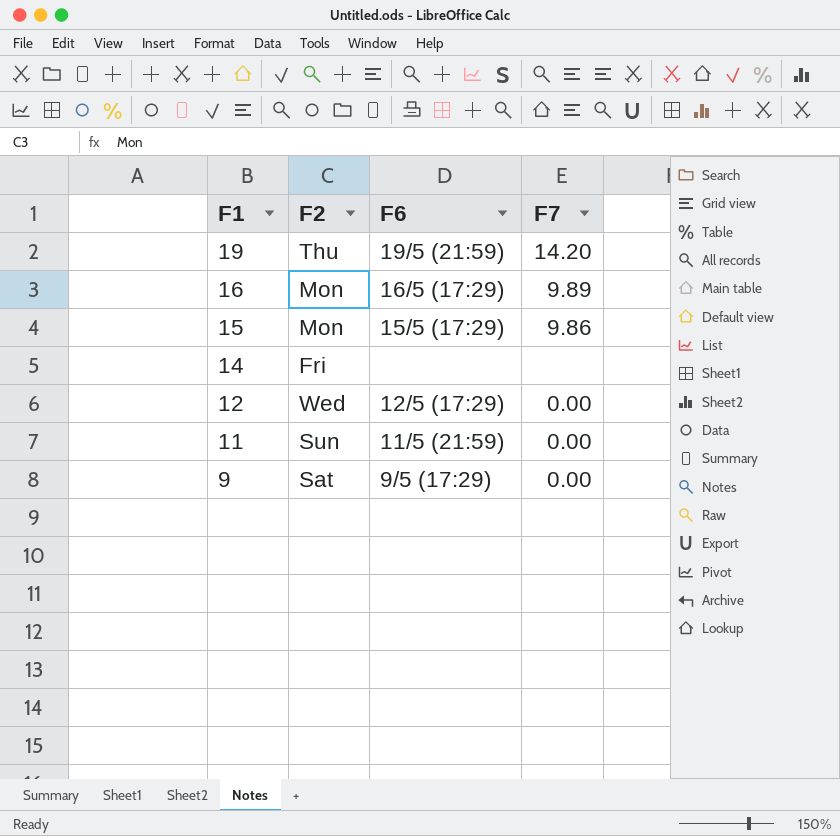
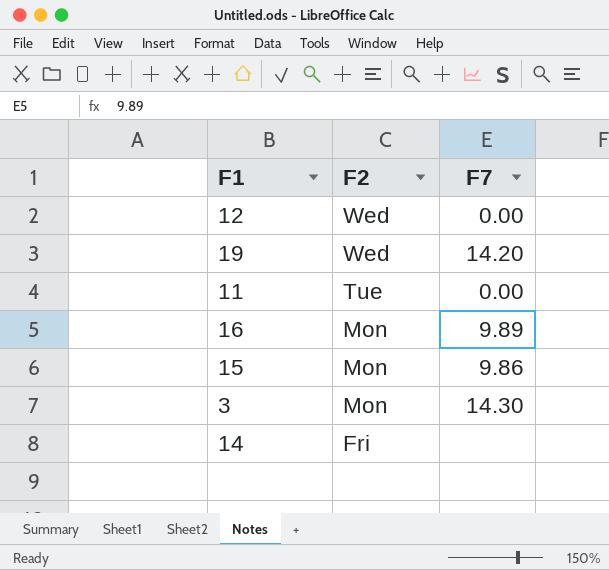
row order: F1 descending -> F2 descending
column F6 | position: 3 -> none
row 9: Sat | 9/5 (17:29) | 0.00 -> none
19 | F2: Thu -> Wed
11 | F2: Sun -> Tue
row 3: none -> Mon | 14.30

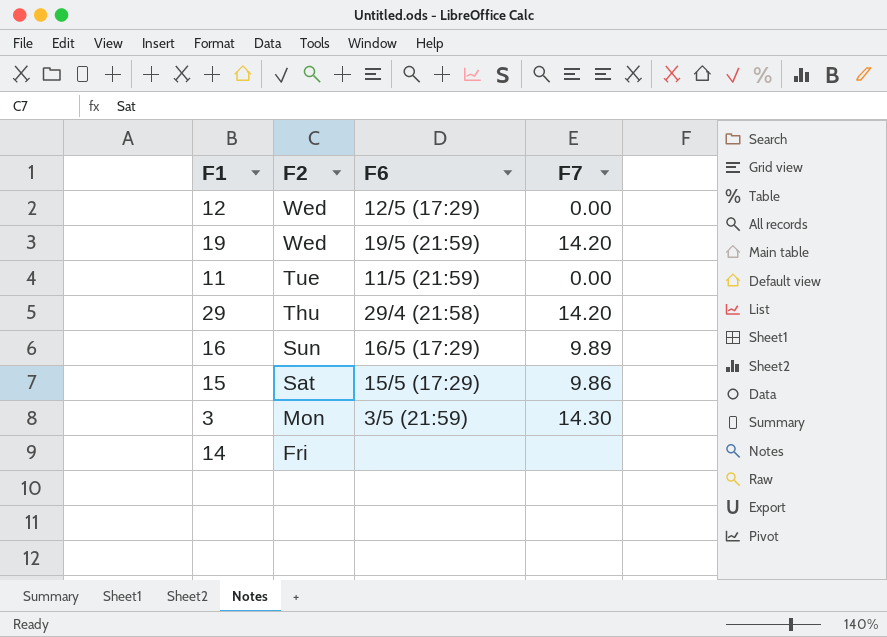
column F6 | position: none -> 3
row 29: none -> Thu | 29/4 (21:58) | 14.20
16 | F2: Mon -> Sun
15 | F2: Mon -> Sat

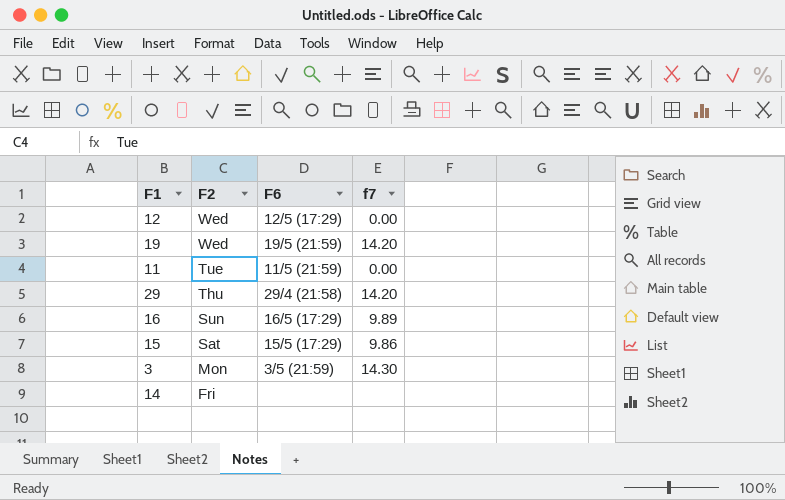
column name: F7 -> f7

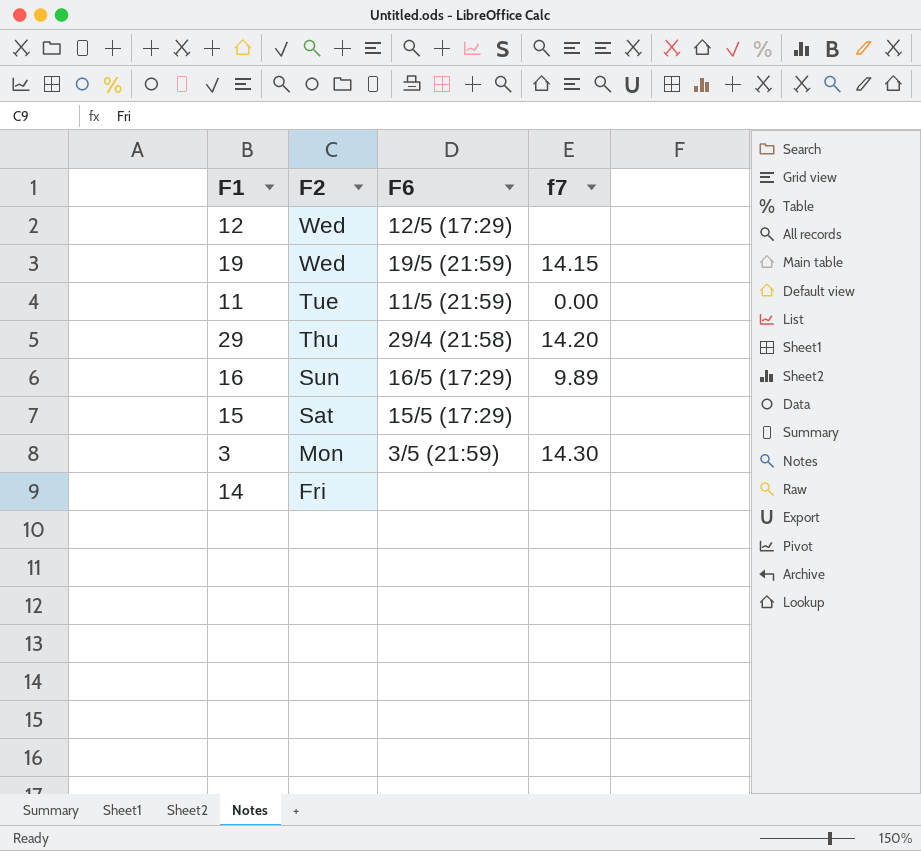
12 | f7: 0.00 -> none
19 | f7: 14.20 -> 14.15
15 | f7: 9.86 -> none

